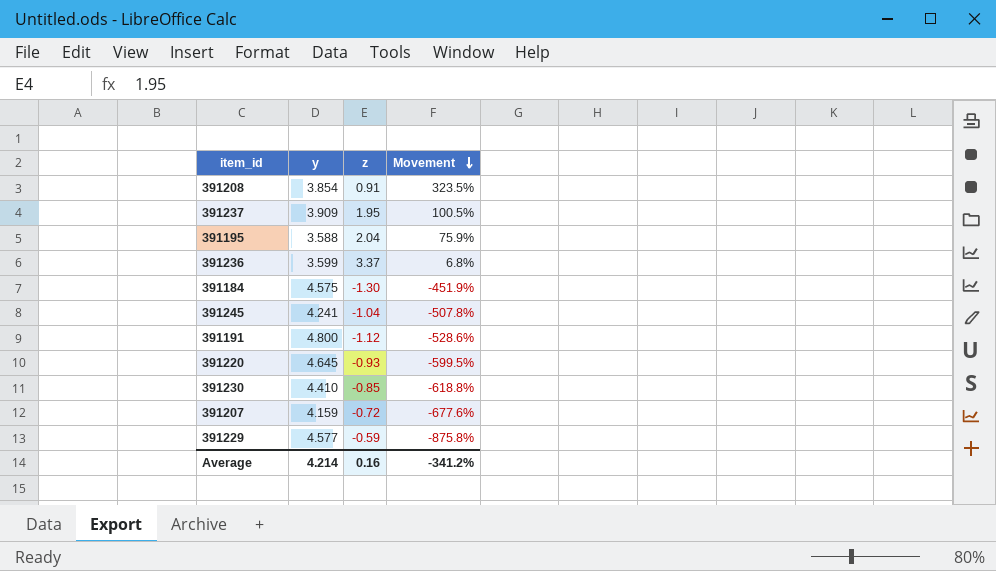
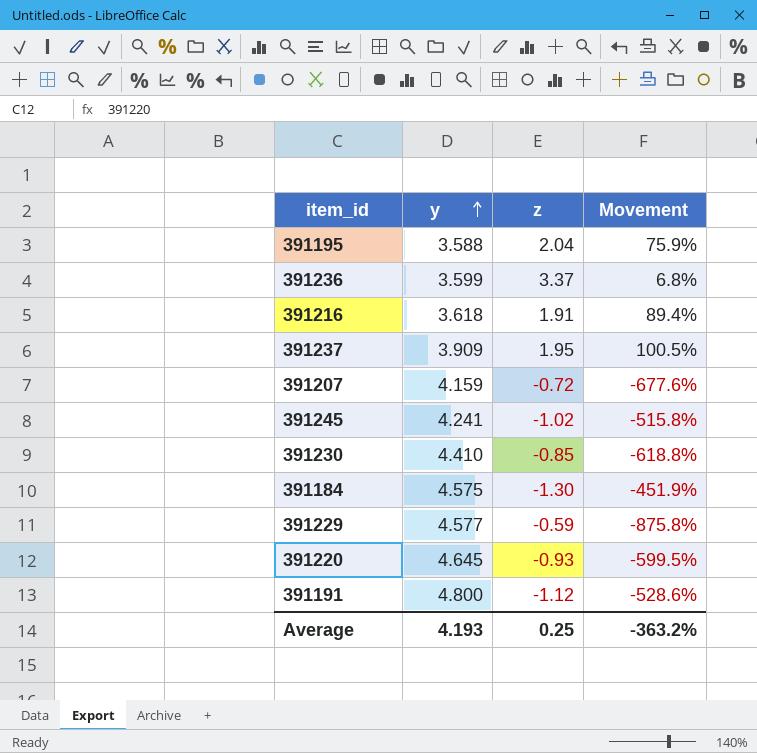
row order: Movement descending -> y ascending
row 391208: 3.854 | 0.91 | 323.5% -> none
row 391216: none -> 3.618 | 1.91 | 89.4%
391245 | z: -1.04 -> -1.02
391245 | Movement: -507.8% -> -515.8%
Average | y: 4.214 -> 4.193
Average | z: 0.16 -> 0.25
Average | Movement: -341.2% -> -363.2%

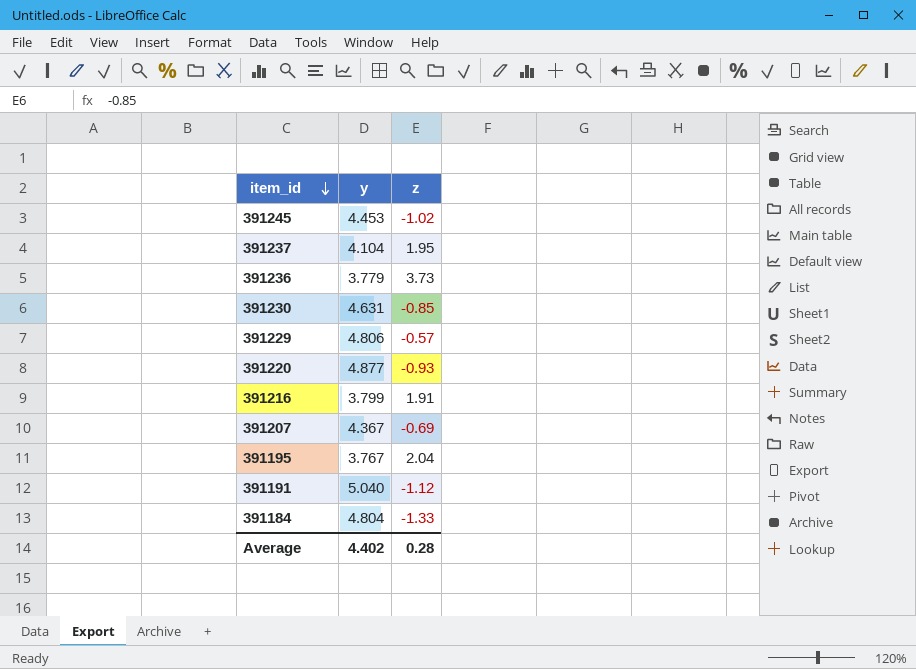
row order: y ascending -> item_id descending
column Movement | formula: ([y] - [z]) / [z] -> none
391245 | y: 4.241 -> 4.453
391237 | y: 3.909 -> 4.104
391236 | y: 3.599 -> 3.779
391236 | z: 3.37 -> 3.73
391230 | y: 4.410 -> 4.631
391229 | y: 4.577 -> 4.806
391229 | z: -0.59 -> -0.57
391220 | y: 4.645 -> 4.877
391216 | y: 3.618 -> 3.799
391207 | y: 4.159 -> 4.367
391207 | z: -0.72 -> -0.69
391195 | y: 3.588 -> 3.767
391191 | y: 4.800 -> 5.040
391184 | y: 4.575 -> 4.804
391184 | z: -1.30 -> -1.33
Average | y: 4.193 -> 4.402
Average | z: 0.25 -> 0.28

